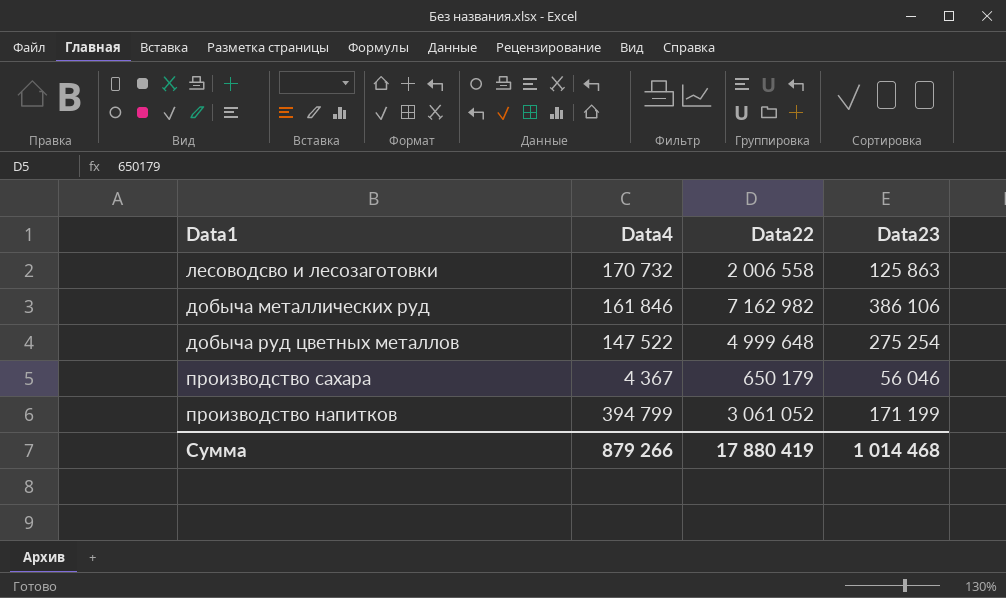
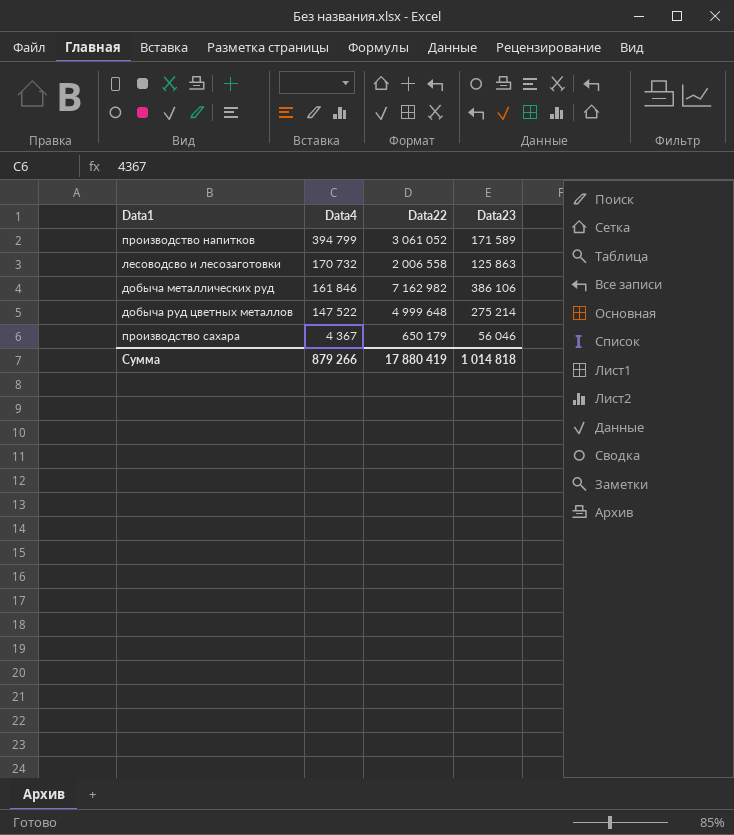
row order: none -> Data4 descending
производство напитков | Data23: 171 199 -> 171 589
добыча руд цветных металлов | Data23: 275 254 -> 275 214
Сумма | Data23: 1 014 468 -> 1 014 818

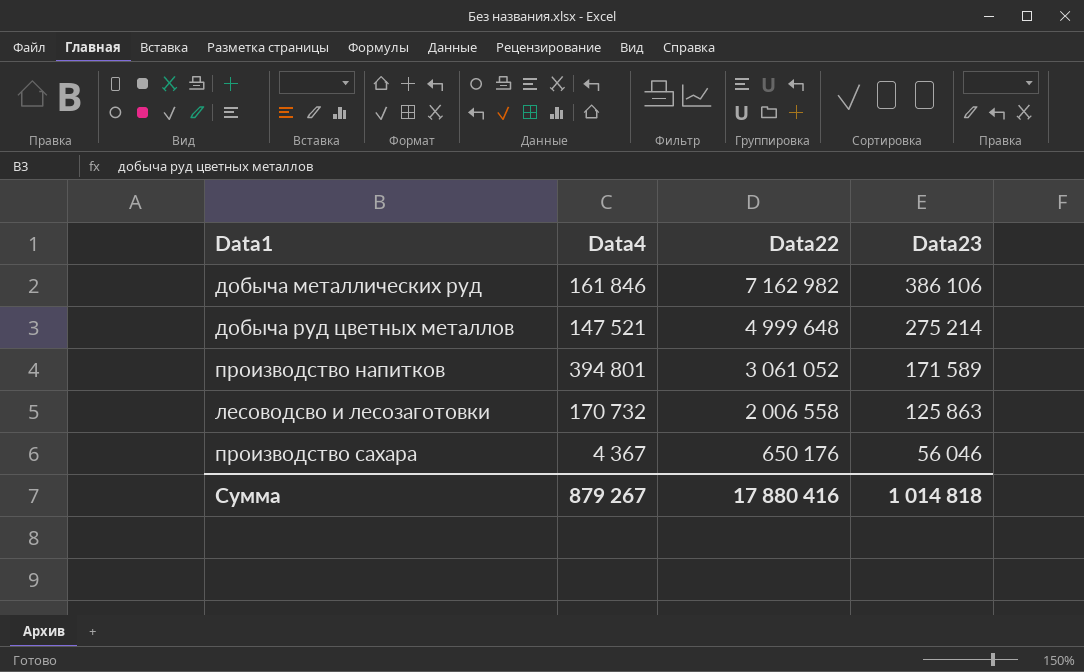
row order: Data4 descending -> Data22 descending
добыча руд цветных металлов | Data4: 147 522 -> 147 521
производство напитков | Data4: 394 799 -> 394 801
производство сахара | Data22: 650 179 -> 650 176
Сумма | Data4: 879 266 -> 879 267
Сумма | Data22: 17 880 419 -> 17 880 416

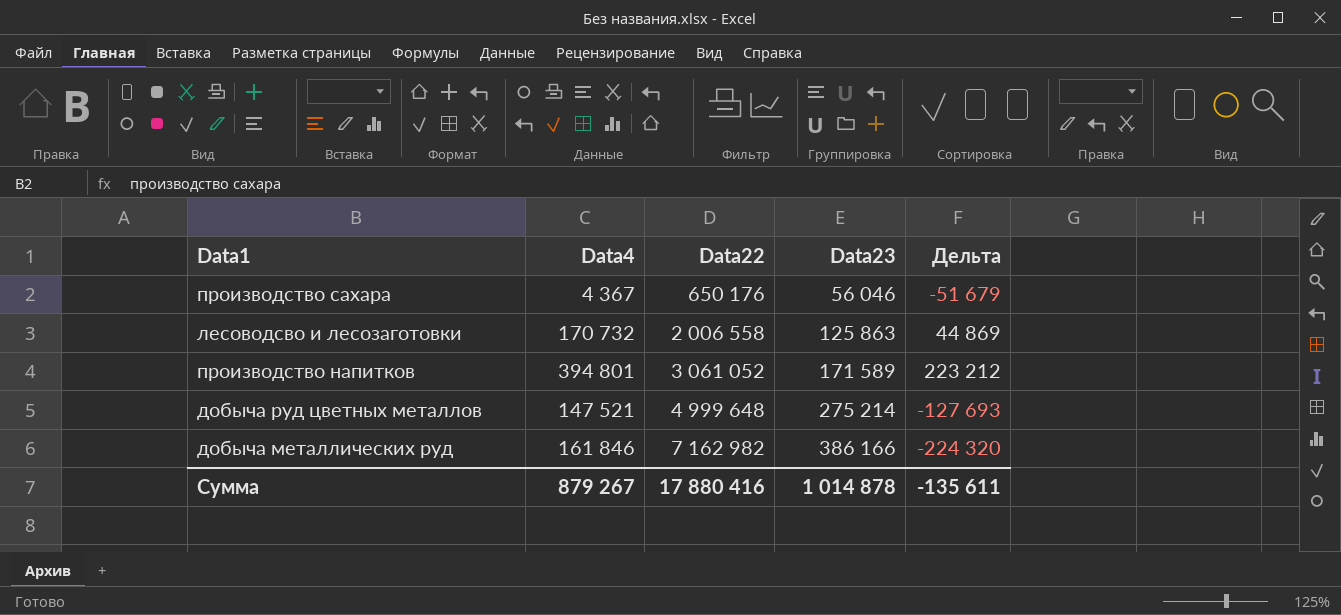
row order: Data22 descending -> Data22 ascending
column Дельта | formula: none -> [Data4] - [Data23]
добыча металлических руд | Data23: 386 106 -> 386 166
Сумма | Data23: 1 014 818 -> 1 014 878

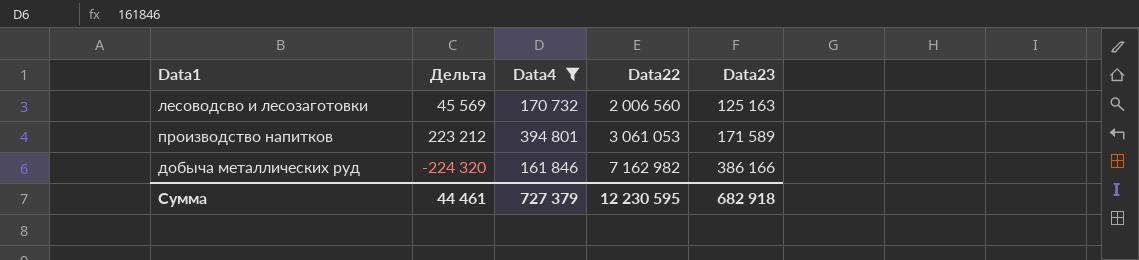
filter: none -> Data4 >= 161 846
column Дельта | position: 5 -> 2
лесоводсво и лесозаготовки | Дельта: 44 869 -> 45 569
лесоводсво и лесозаготовки | Data22: 2 006 558 -> 2 006 560
лесоводсво и лесозаготовки | Data23: 125 863 -> 125 163
производство напитков | Data22: 3 061 052 -> 3 061 053
Сумма | Дельта: -135 611 -> 44 461
Сумма | Data4: 879 267 -> 727 379
Сумма | Data22: 17 880 416 -> 12 230 595
Сумма | Data23: 1 014 878 -> 682 918

